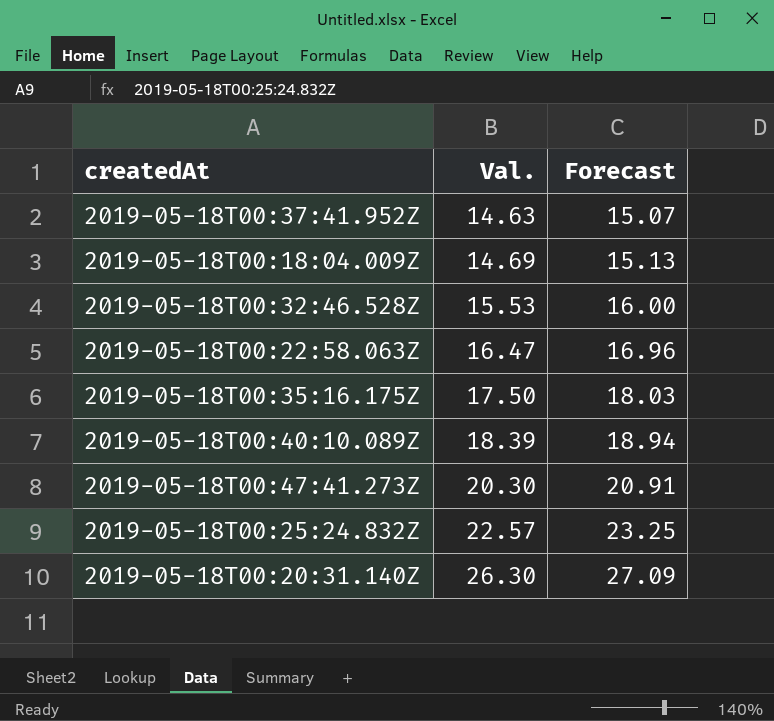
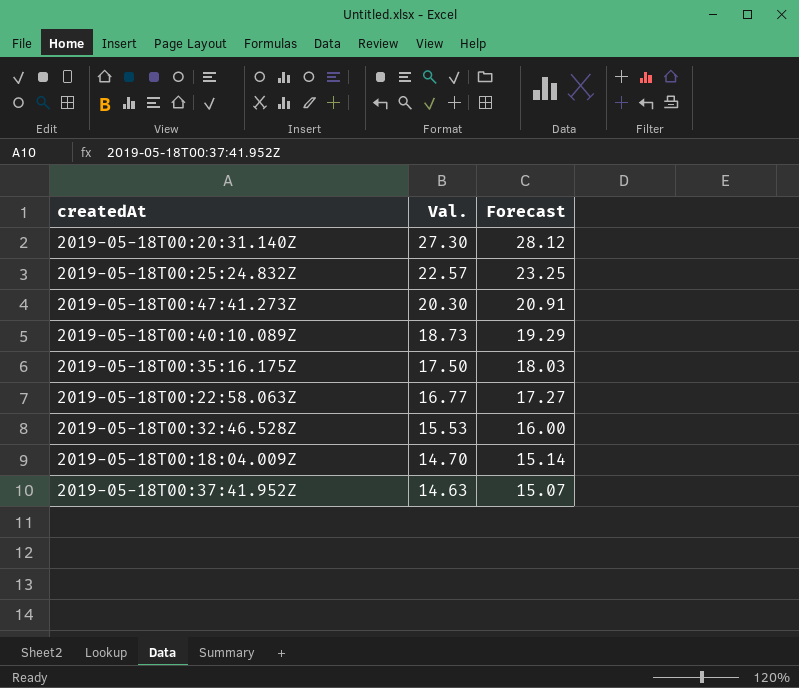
row order: Val. ascending -> Val. descending
2019-05-18T00:20:31.140Z | Val.: 26.30 -> 27.30
2019-05-18T00:20:31.140Z | Forecast: 27.09 -> 28.12
2019-05-18T00:40:10.089Z | Val.: 18.39 -> 18.73
2019-05-18T00:40:10.089Z | Forecast: 18.94 -> 19.29
2019-05-18T00:22:58.063Z | Val.: 16.47 -> 16.77
2019-05-18T00:22:58.063Z | Forecast: 16.96 -> 17.27
2019-05-18T00:18:04.009Z | Val.: 14.69 -> 14.70
2019-05-18T00:18:04.009Z | Forecast: 15.13 -> 15.14

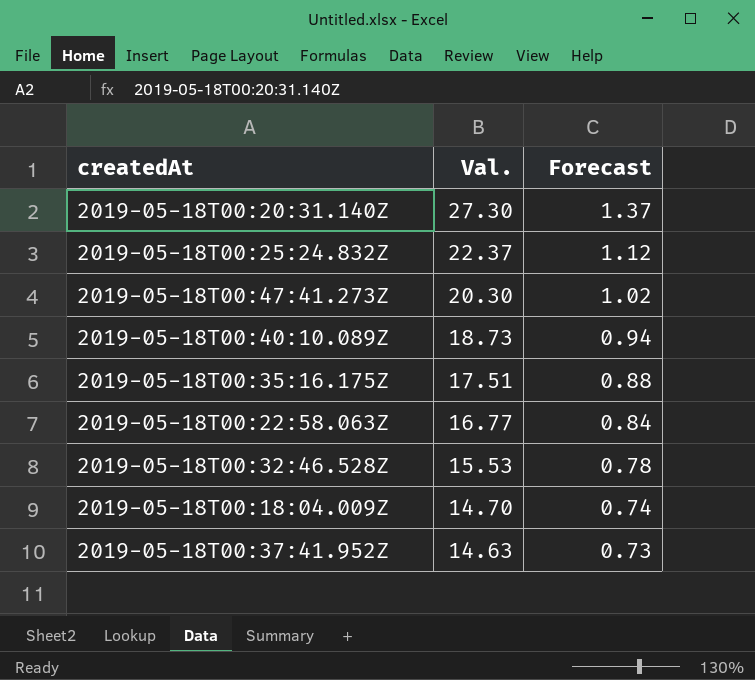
column Forecast | formula: [Val.] * 1.03 -> [Val.] * 0.05
2019-05-18T00:25:24.832Z | Val.: 22.57 -> 22.37
2019-05-18T00:35:16.175Z | Val.: 17.50 -> 17.51

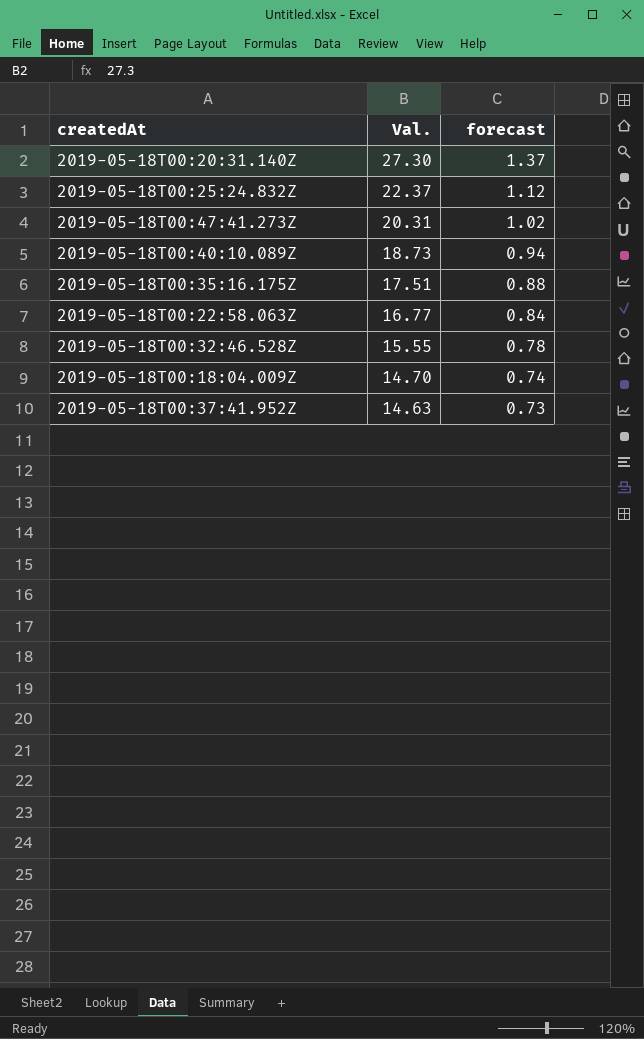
column name: Forecast -> forecast
2019-05-18T00:47:41.273Z | Val.: 20.30 -> 20.31
2019-05-18T00:32:46.528Z | Val.: 15.53 -> 15.55

